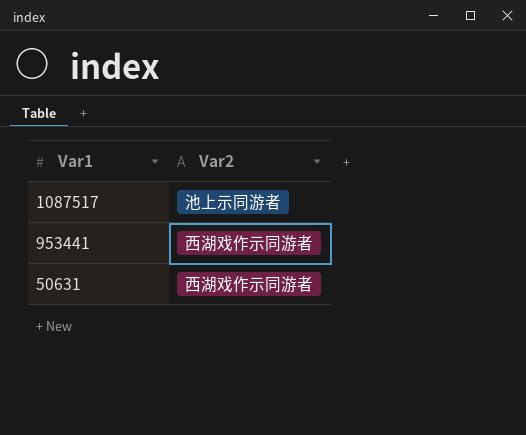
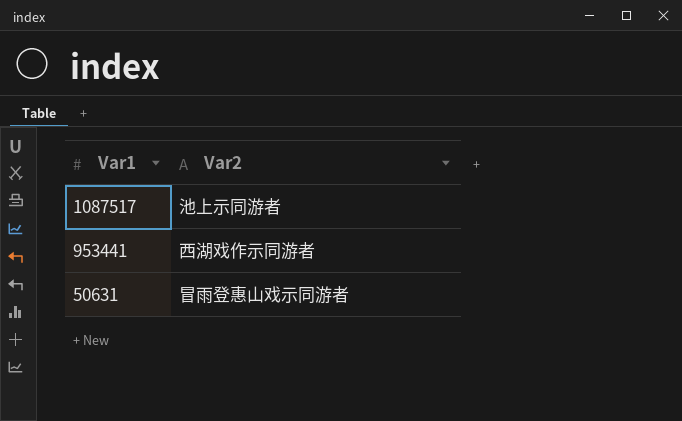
50631 | Var2: 西湖戏作示同游者 -> 冒雨登惠山戏示同游者

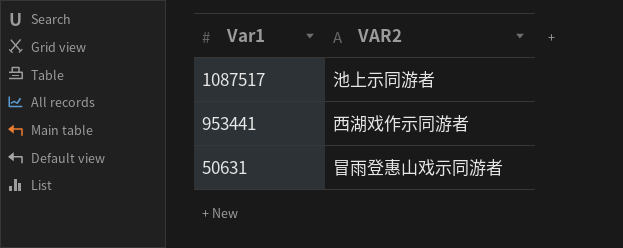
column name: Var2 -> VAR2

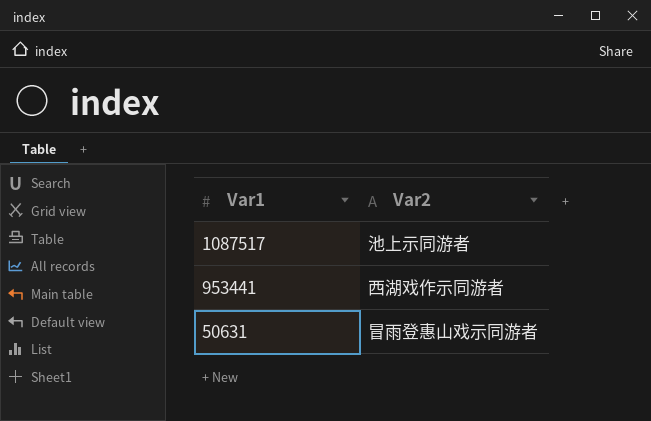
column name: VAR2 -> Var2

